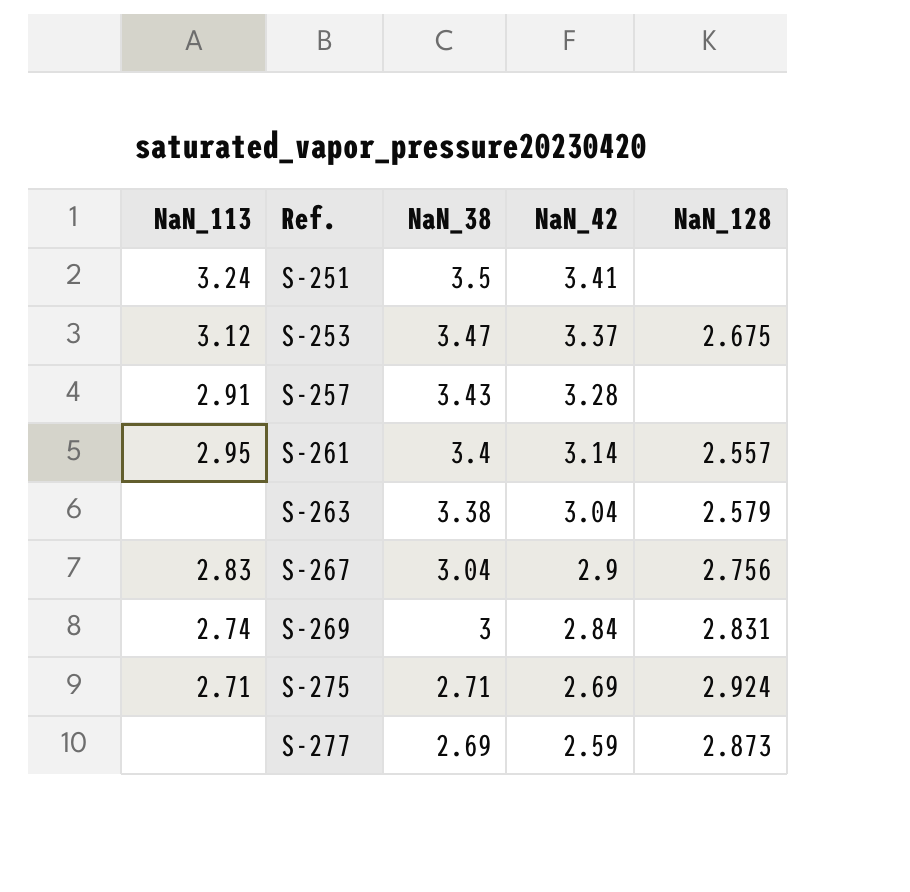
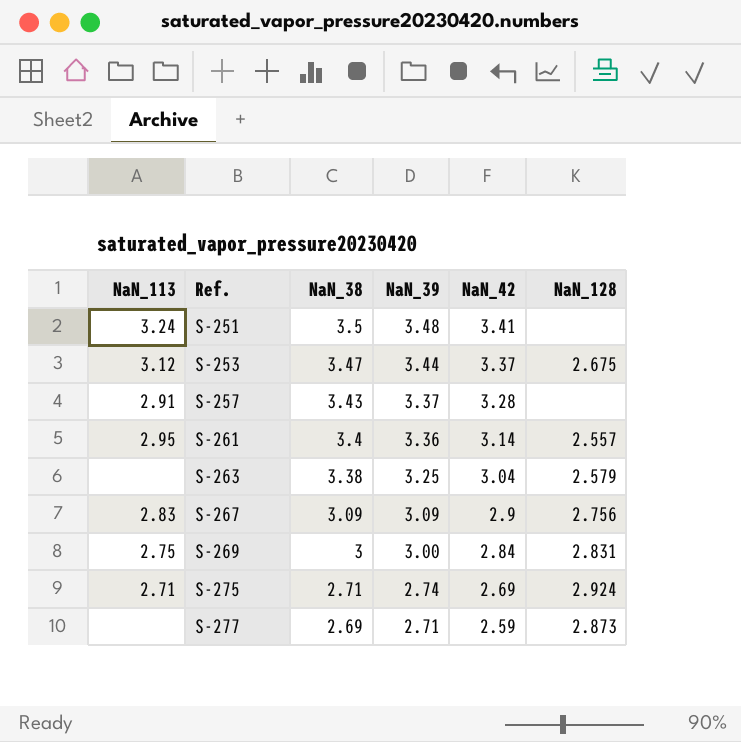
column NaN_39 | position: none -> 4
S-267 | NaN_38: 3.04 -> 3.09
S-269 | NaN_113: 2.74 -> 2.75

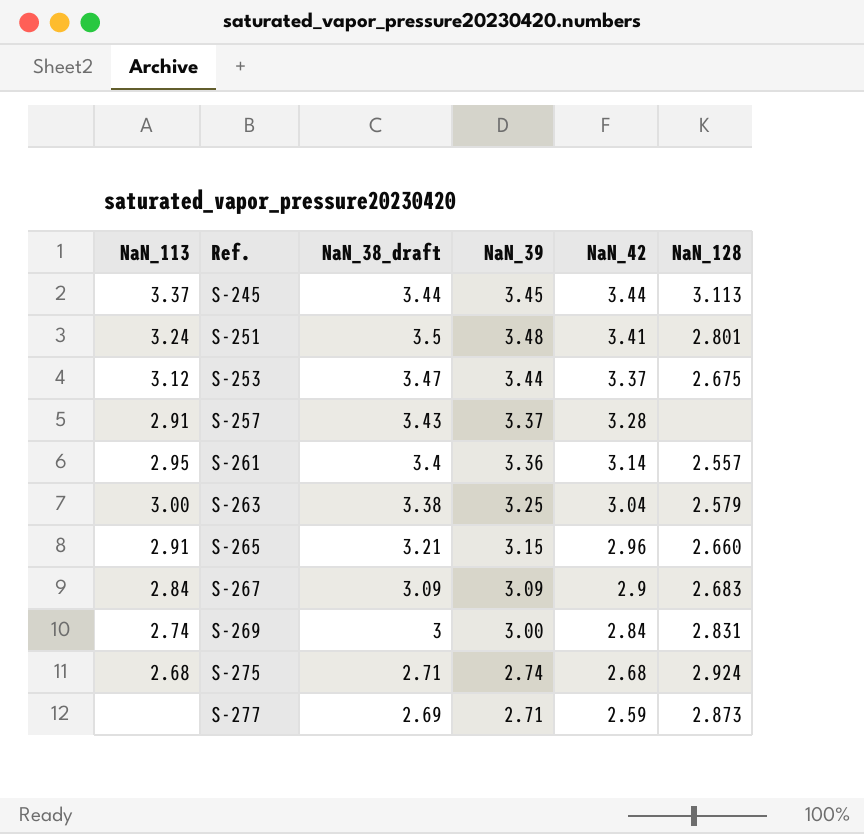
column name: NaN_38 -> NaN_38_draft
row S-245: none -> 3.37 | 3.44 | 3.45 | 3.44 | 3.113
S-251 | NaN_128: none -> 2.801
S-263 | NaN_113: none -> 3.00
row S-265: none -> 2.91 | 3.21 | 3.15 | 2.96 | 2.660
S-267 | NaN_113: 2.83 -> 2.84
S-267 | NaN_128: 2.756 -> 2.683
S-269 | NaN_113: 2.75 -> 2.74
S-275 | NaN_113: 2.71 -> 2.68
S-275 | NaN_42: 2.69 -> 2.68

